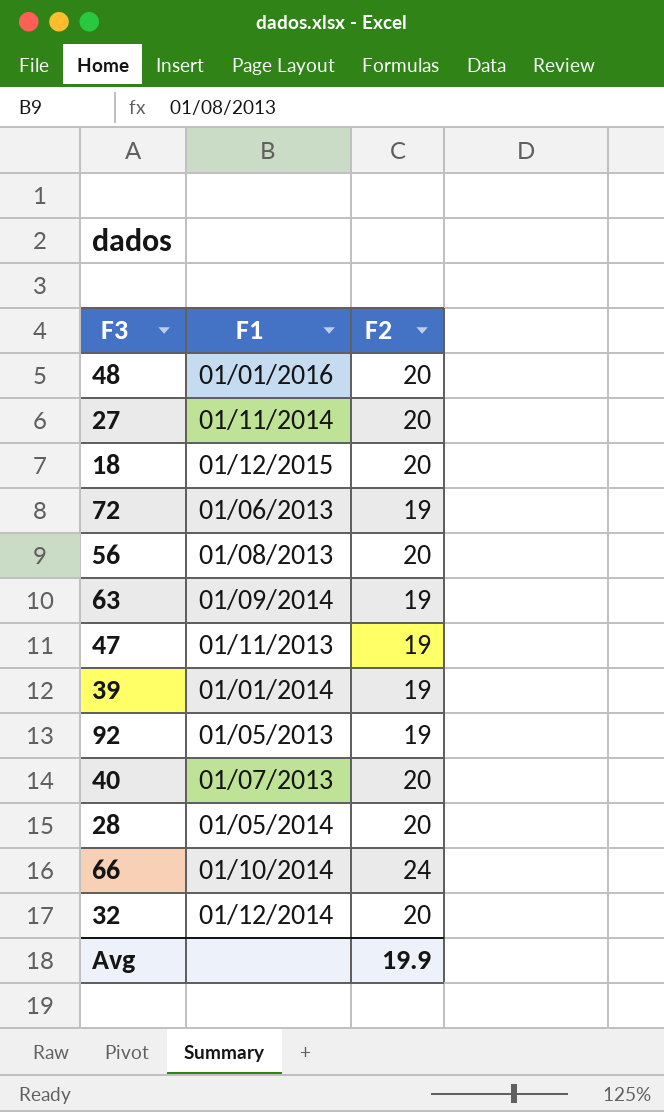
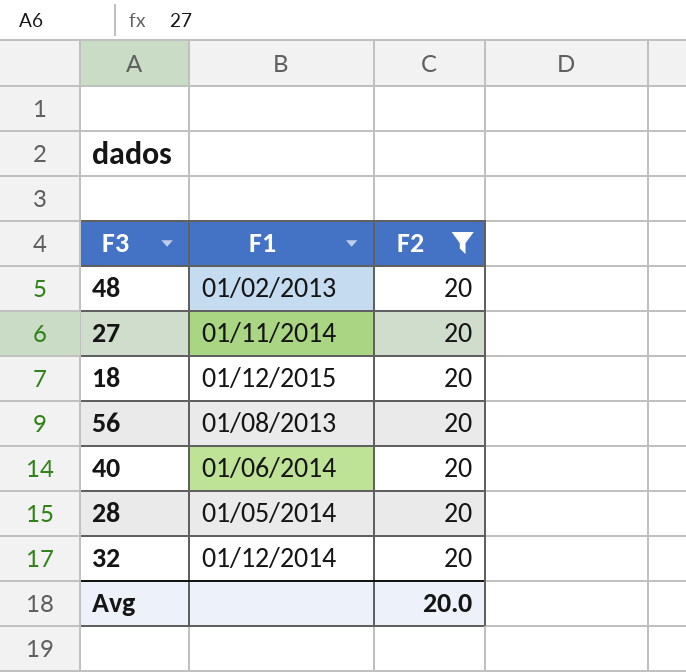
filter: none -> F2 = 20
48 | F1: 01/01/2016 -> 01/02/2013
40 | F1: 01/07/2013 -> 01/06/2014
Avg | F2: 19.9 -> 20.0

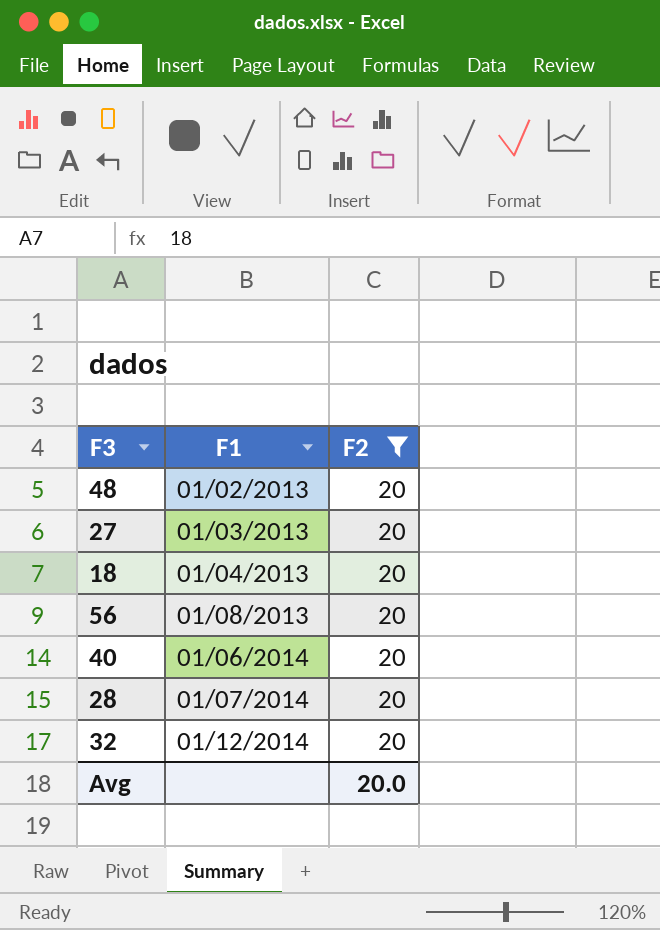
27 | F1: 01/11/2014 -> 01/03/2013
18 | F1: 01/12/2015 -> 01/04/2013
28 | F1: 01/05/2014 -> 01/07/2014

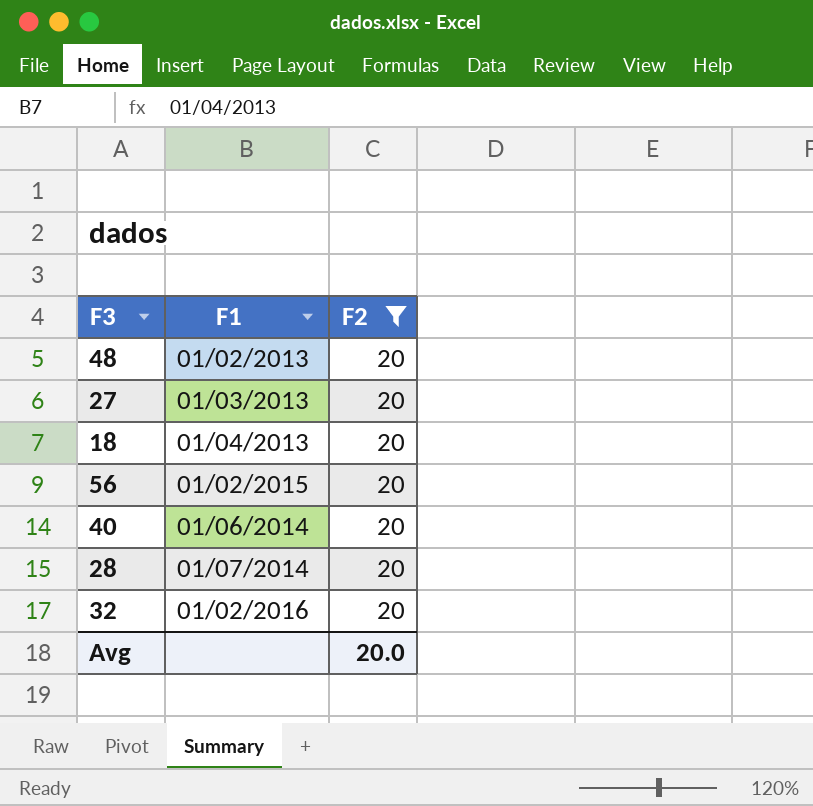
56 | F1: 01/08/2013 -> 01/02/2015
32 | F1: 01/12/2014 -> 01/02/2016

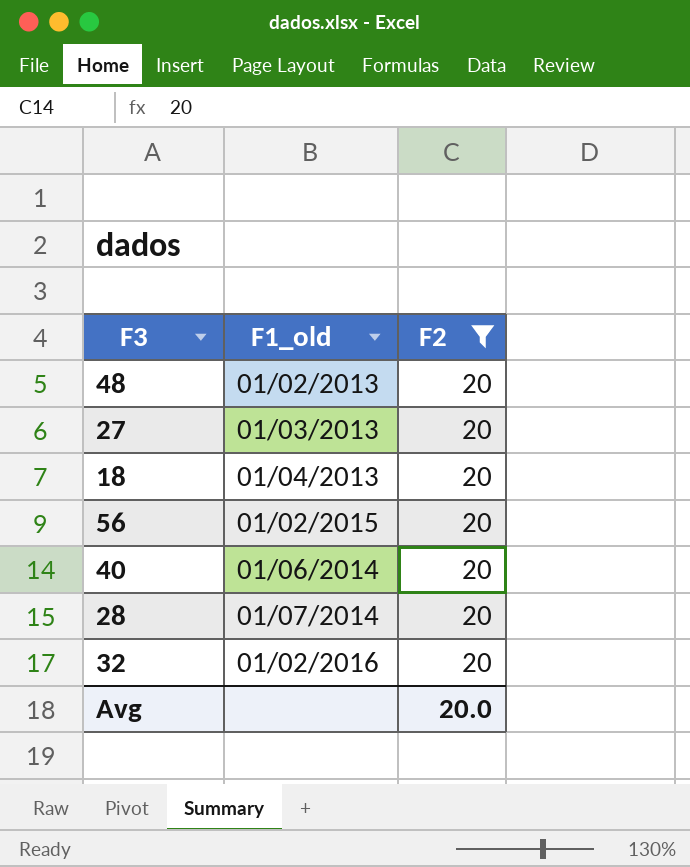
column name: F1 -> F1_old

